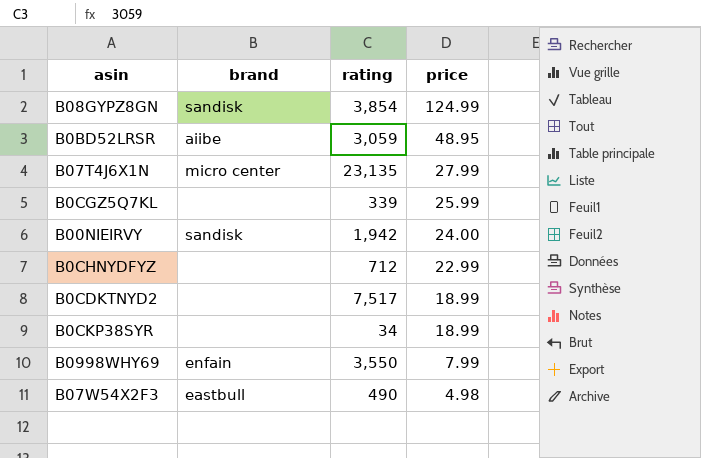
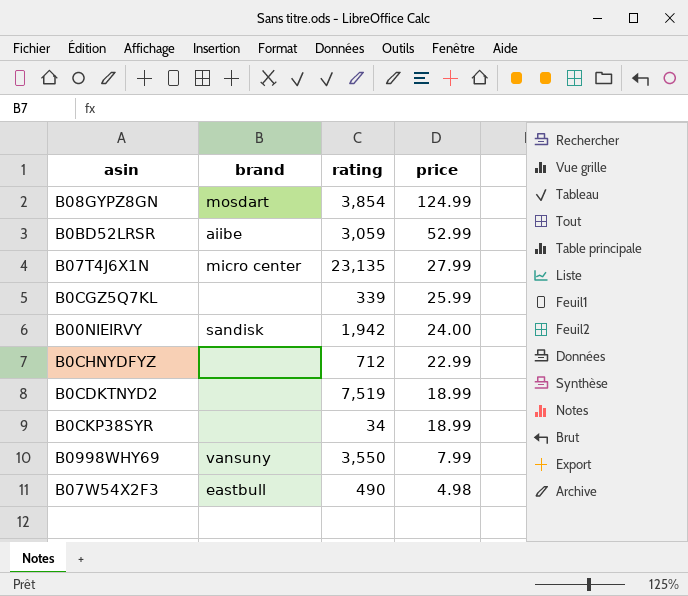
B08GYPZ8GN | brand: sandisk -> mosdart
B0BD52LRSR | price: 48.95 -> 52.99
B0CDKTNYD2 | rating: 7,517 -> 7,519
B0998WHY69 | brand: enfain -> vansuny

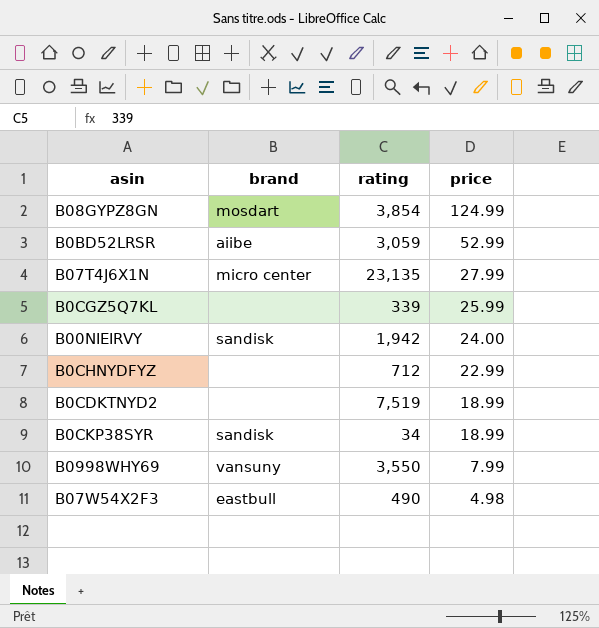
B0CKP38SYR | brand: none -> sandisk

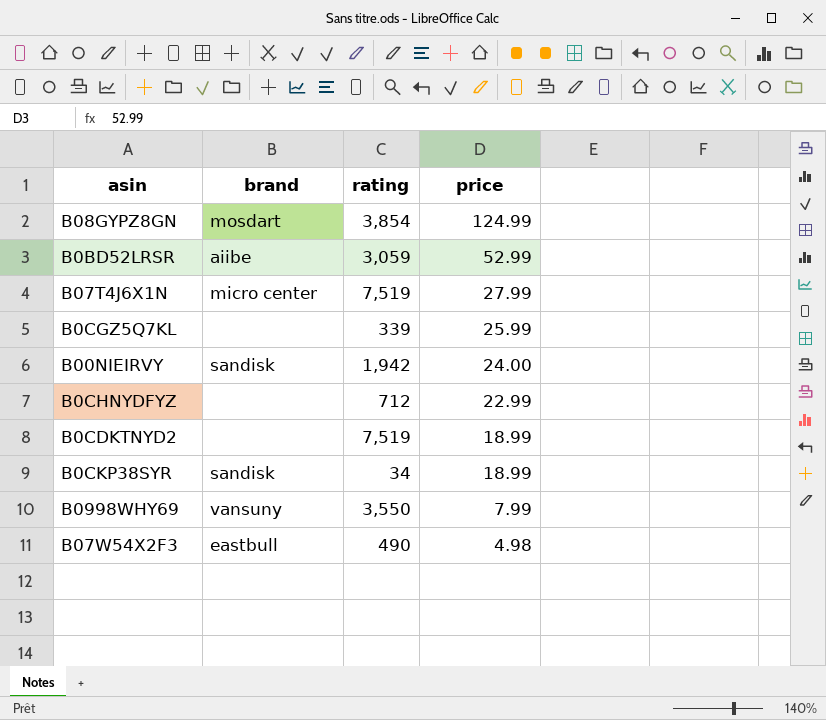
B07T4J6X1N | rating: 23,135 -> 7,519

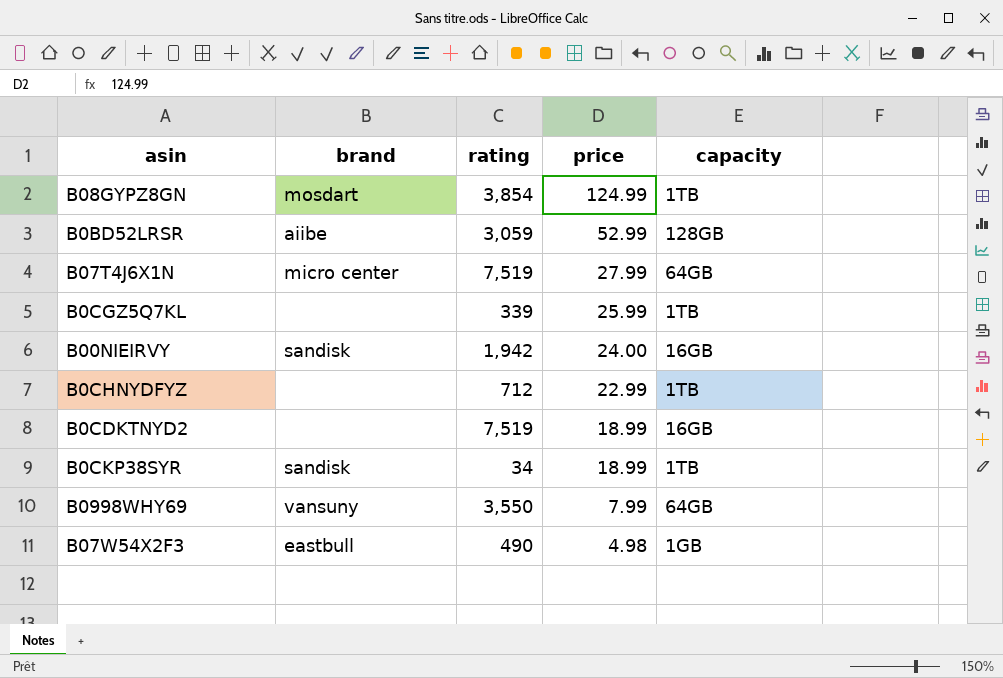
column capacity | position: none -> 5

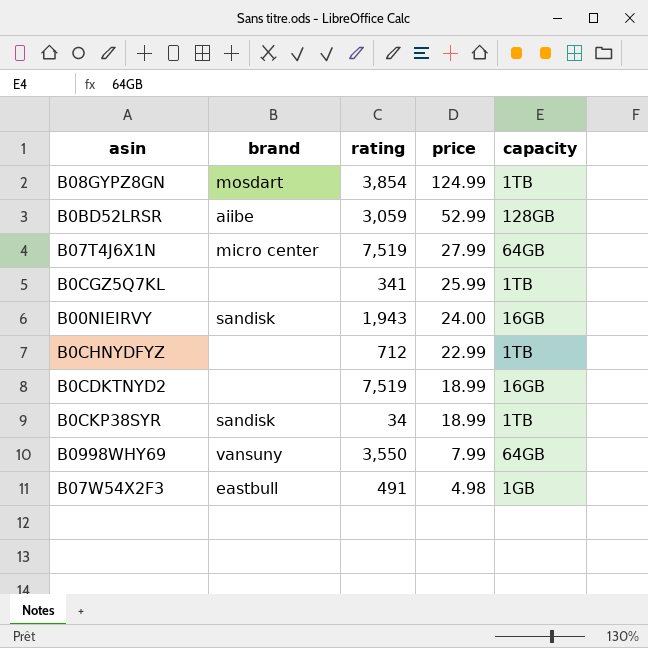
B0CGZ5Q7KL | rating: 339 -> 341
B00NIEIRVY | rating: 1,942 -> 1,943
B07W54X2F3 | rating: 490 -> 491

